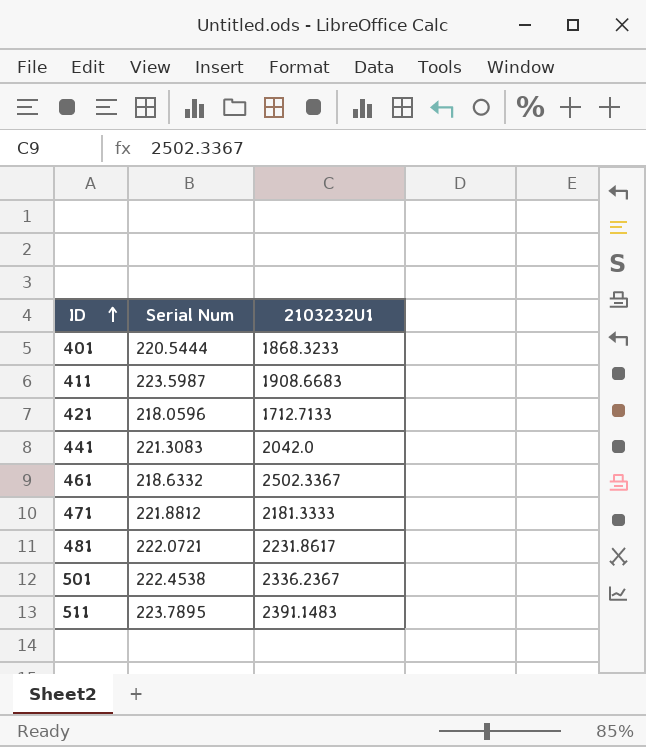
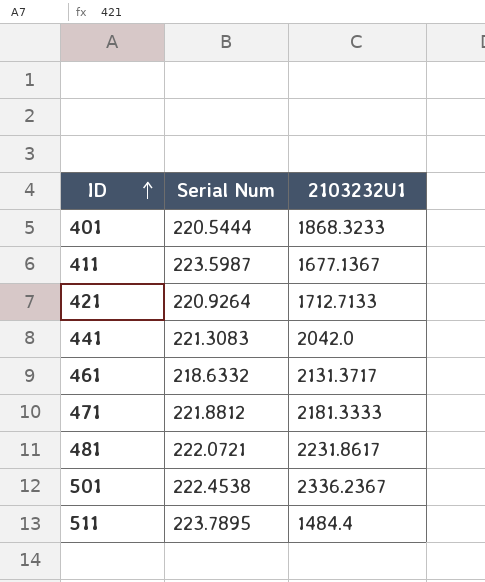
411 | 2103232U1: 1908.6683 -> 1677.1367
421 | Serial Num: 218.0596 -> 220.9264
461 | 2103232U1: 2502.3367 -> 2131.3717
511 | 2103232U1: 2391.1483 -> 1484.4

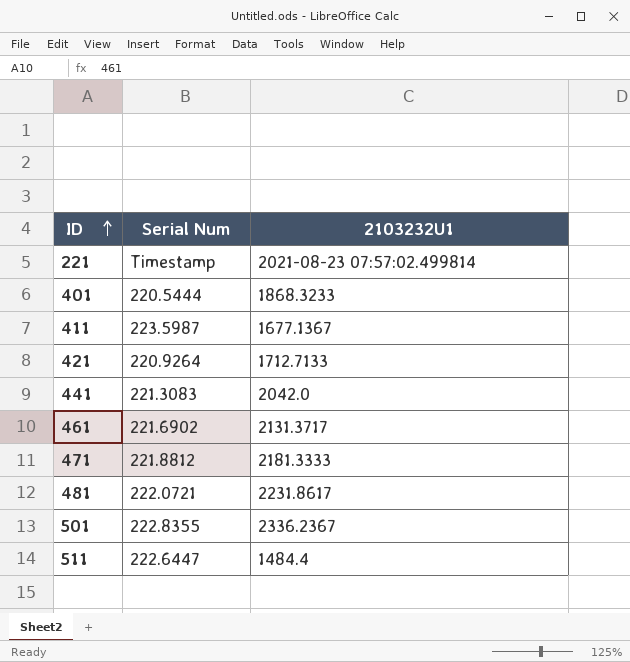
row 221: none -> Timestamp | 2021-08-23 07:57:02.499814
461 | Serial Num: 218.6332 -> 221.6902
501 | Serial Num: 222.4538 -> 222.8355
511 | Serial Num: 223.7895 -> 222.6447

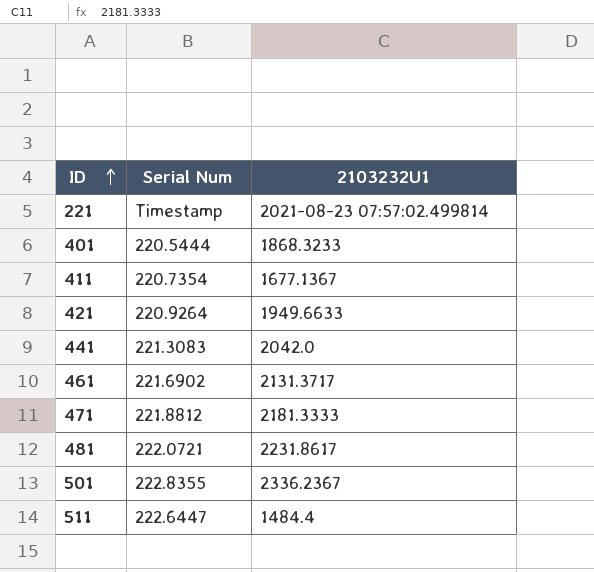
411 | Serial Num: 223.5987 -> 220.7354
421 | 2103232U1: 1712.7133 -> 1949.6633

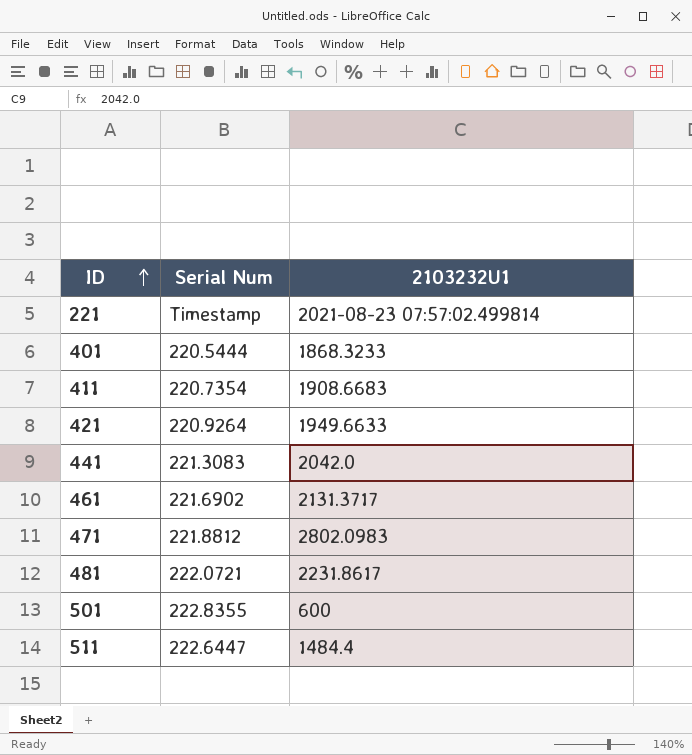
411 | 2103232U1: 1677.1367 -> 1908.6683
471 | 2103232U1: 2181.3333 -> 2802.0983
501 | 2103232U1: 2336.2367 -> 600

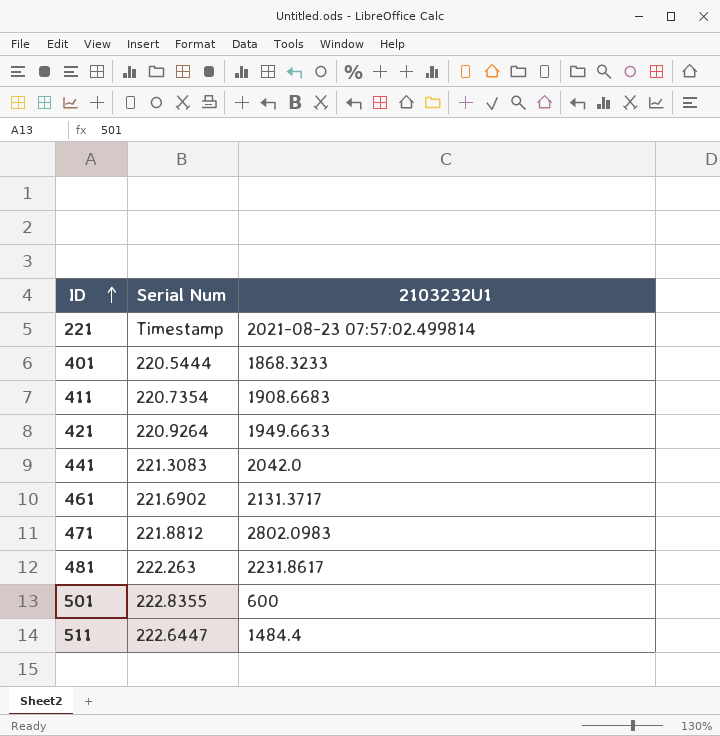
481 | Serial Num: 222.0721 -> 222.263

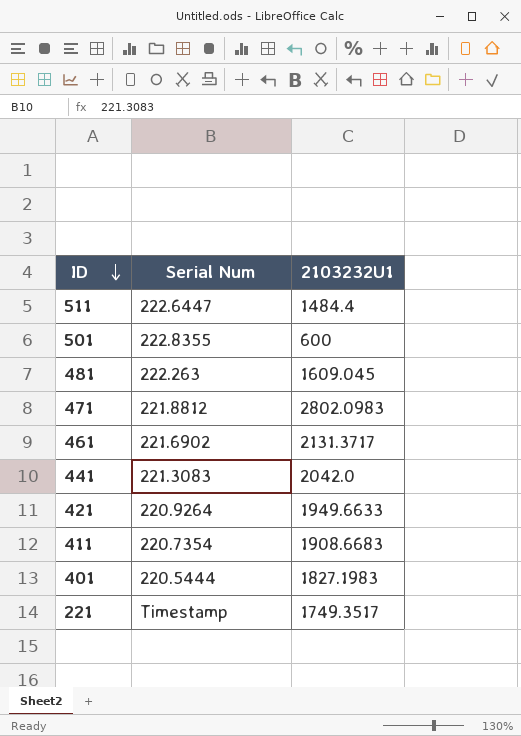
row order: ID ascending -> ID descending
481 | 2103232U1: 2231.8617 -> 1609.045
401 | 2103232U1: 1868.3233 -> 1827.1983
221 | 2103232U1: 2021-08-23 07:57:02.499814 -> 1749.3517

